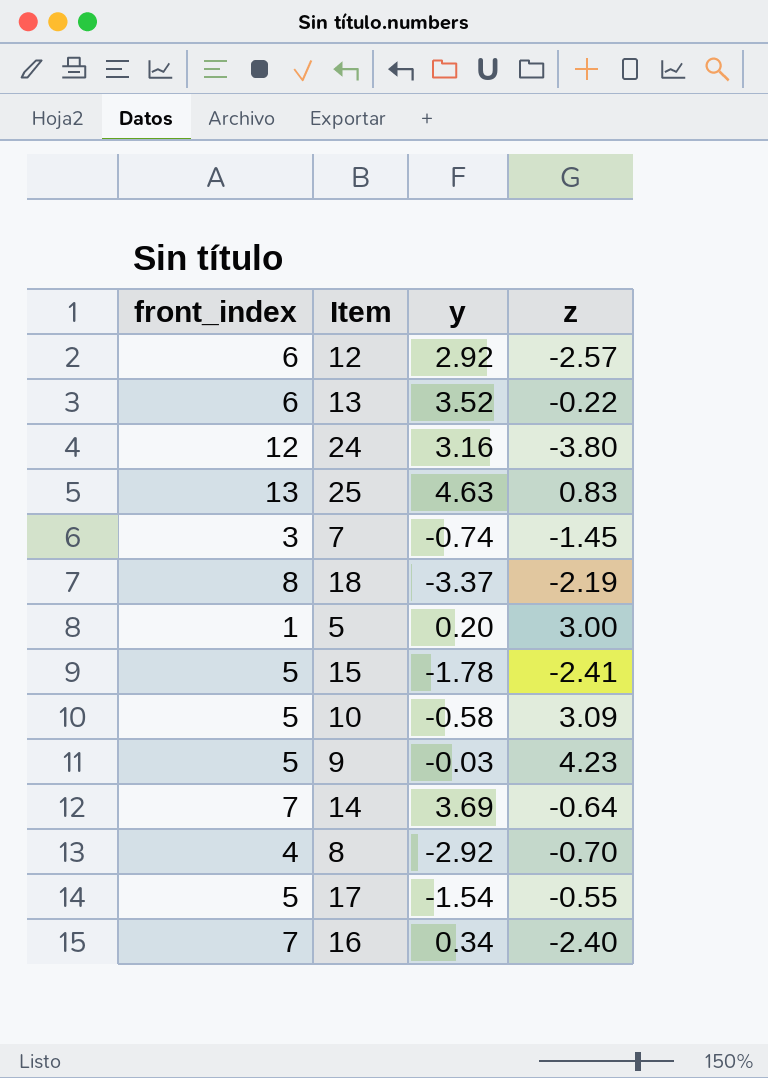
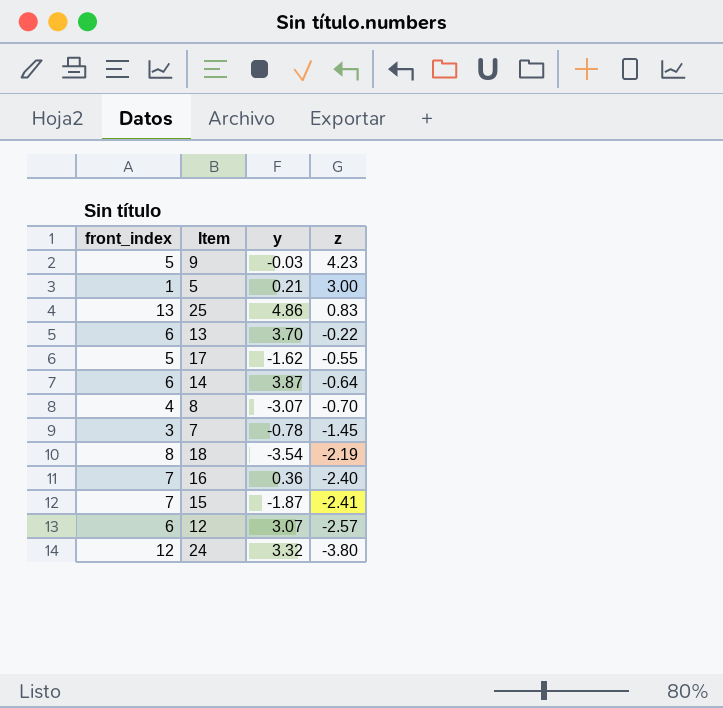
row order: none -> z descending
row 10: 5 | -0.58 | 3.09 -> none
5 | y: 0.20 -> 0.21
25 | y: 4.63 -> 4.86
13 | y: 3.52 -> 3.70
17 | y: -1.54 -> -1.62
14 | front_index: 7 -> 6
14 | y: 3.69 -> 3.87
8 | y: -2.92 -> -3.07
7 | y: -0.74 -> -0.78
18 | y: -3.37 -> -3.54
16 | y: 0.34 -> 0.36
15 | front_index: 5 -> 7
15 | y: -1.78 -> -1.87
12 | y: 2.92 -> 3.07
24 | y: 3.16 -> 3.32

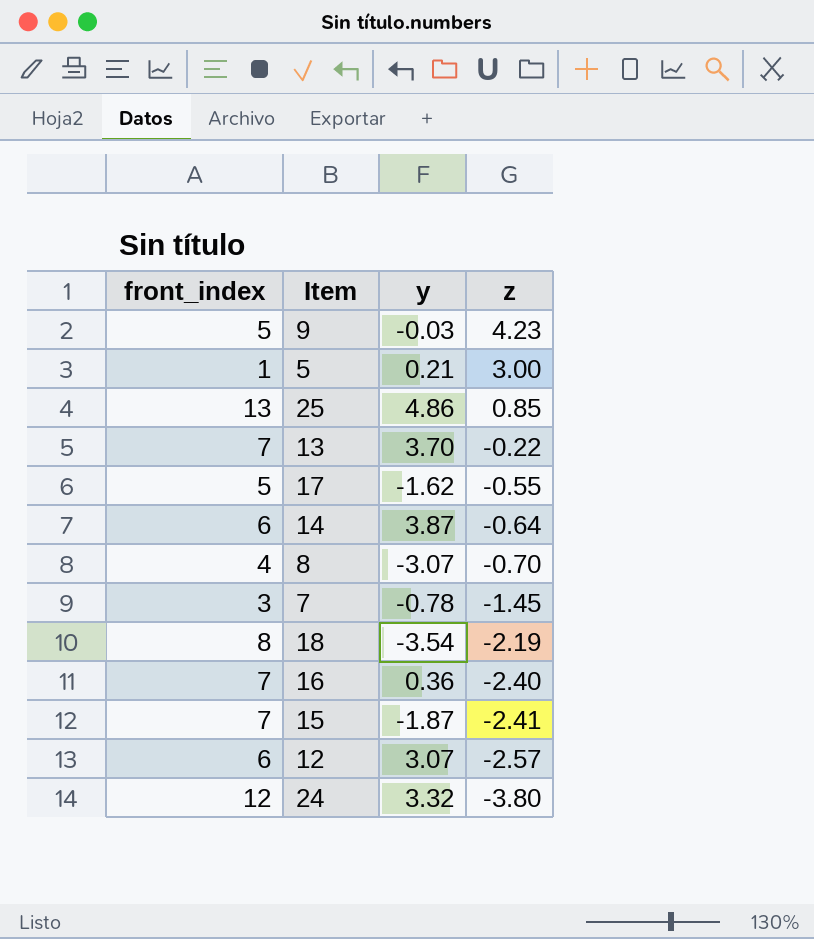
25 | z: 0.83 -> 0.85
13 | front_index: 6 -> 7

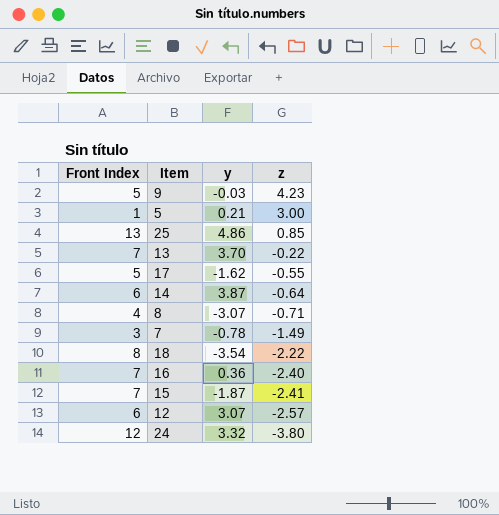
column name: front_index -> Front Index
8 | z: -0.70 -> -0.71
7 | z: -1.45 -> -1.49
18 | z: -2.19 -> -2.22

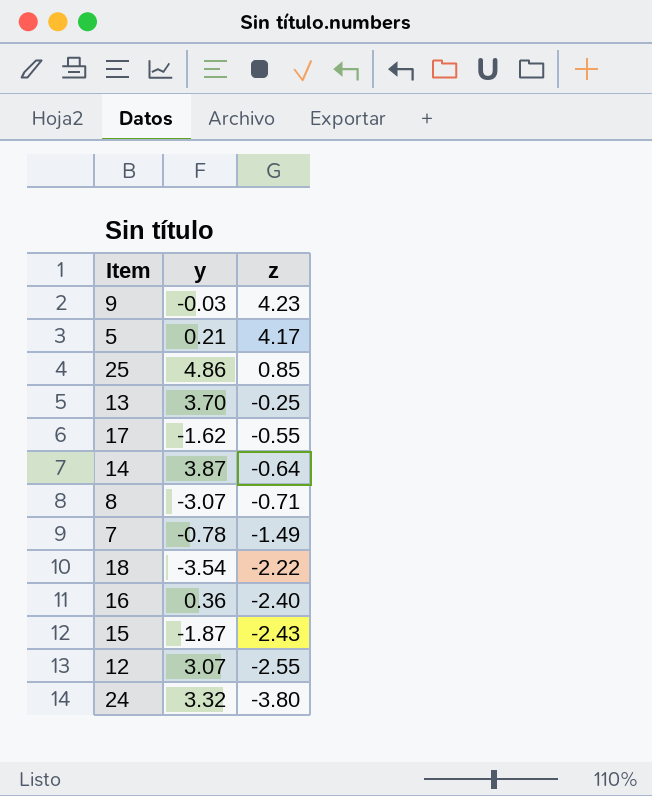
column Front Index | position: 1 -> none
5 | z: 3.00 -> 4.17
13 | z: -0.22 -> -0.25
15 | z: -2.41 -> -2.43
12 | z: -2.57 -> -2.55

